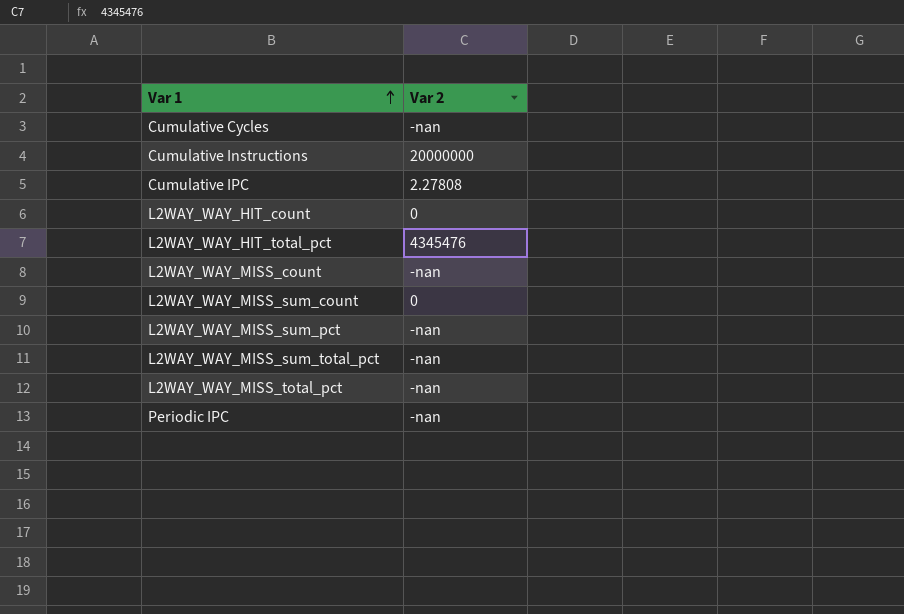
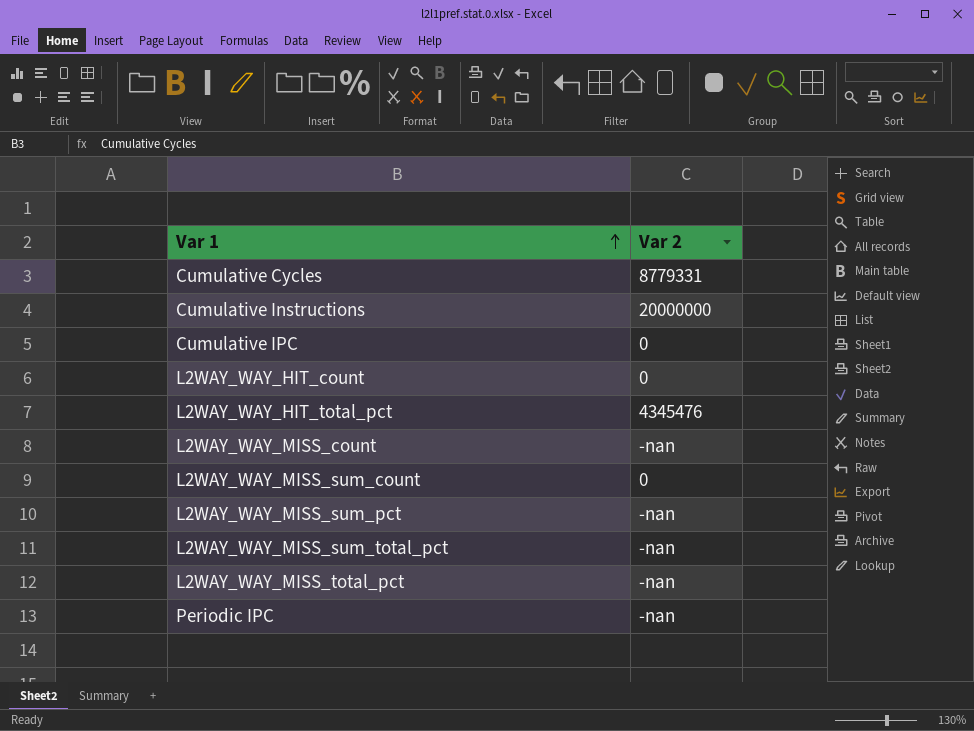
Cumulative Cycles | Var 2: -nan -> 8779331
Cumulative IPC | Var 2: 2.27808 -> 0

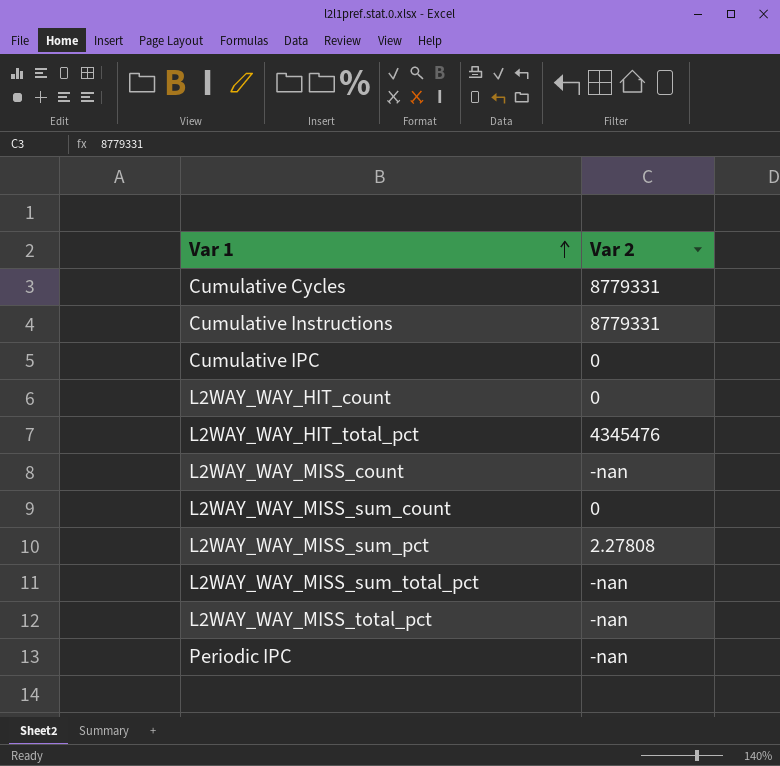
Cumulative Instructions | Var 2: 20000000 -> 8779331
L2WAY_WAY_MISS_sum_pct | Var 2: -nan -> 2.27808

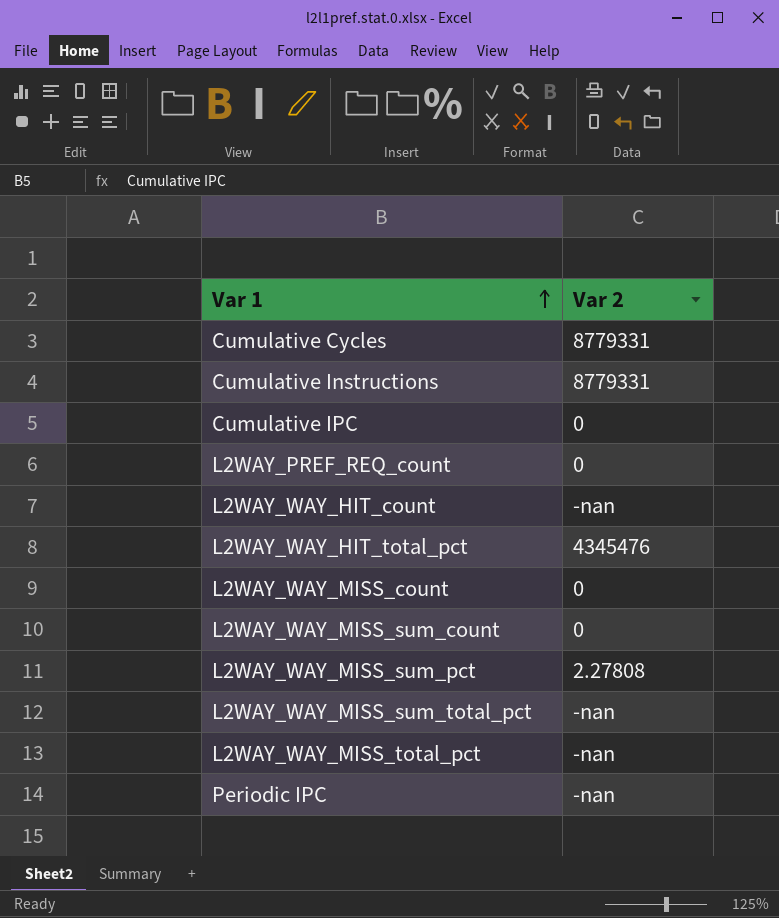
row L2WAY_PREF_REQ_count: none -> 0
L2WAY_WAY_HIT_count | Var 2: 0 -> -nan
L2WAY_WAY_MISS_count | Var 2: -nan -> 0

